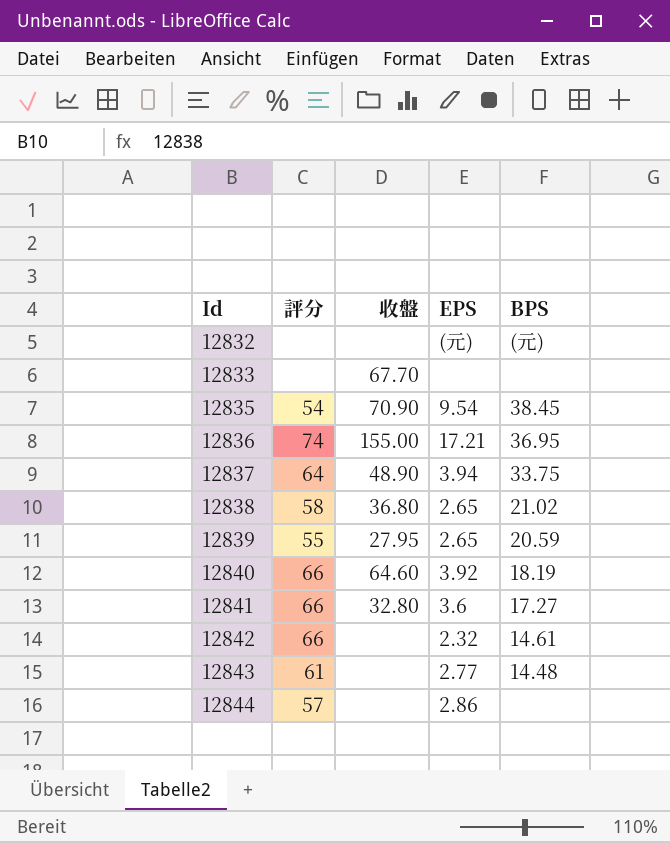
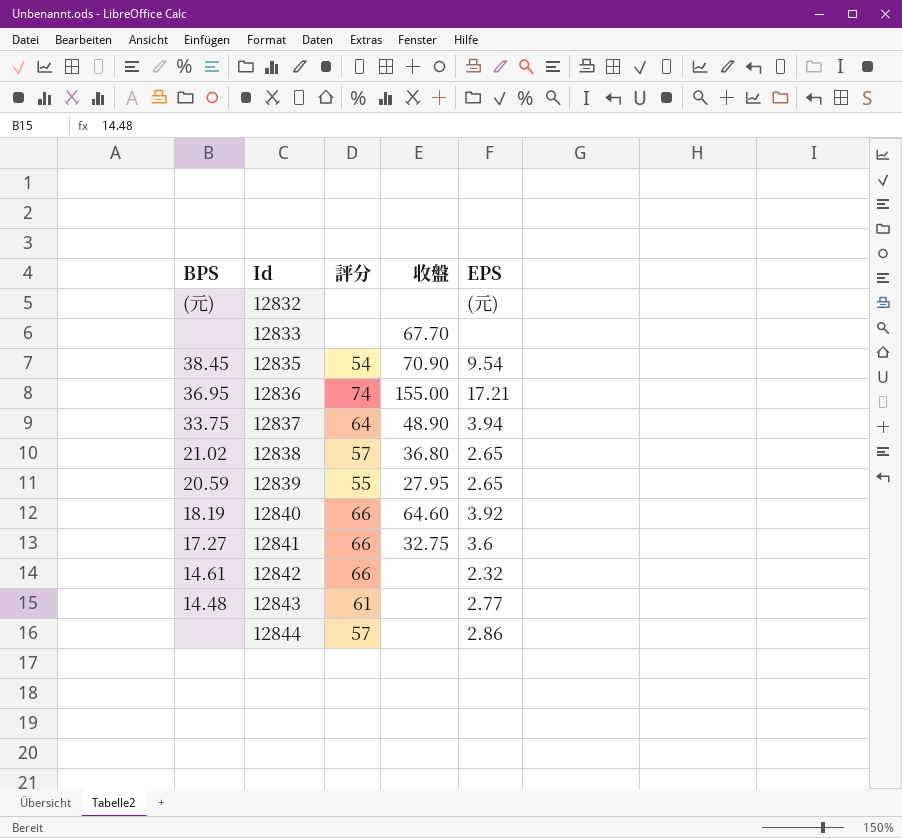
column BPS | position: 5 -> 1
12838 | 評分: 58 -> 57
12841 | 收盤: 32.80 -> 32.75

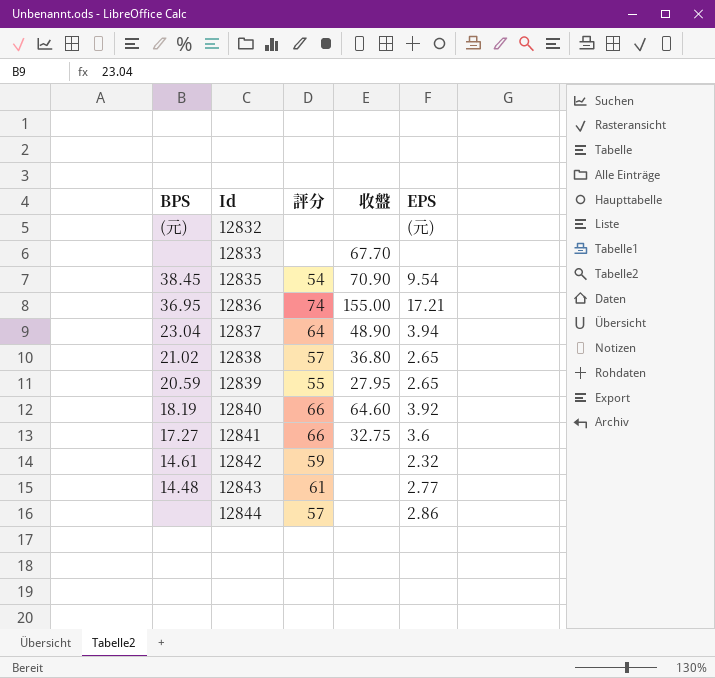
12837 | BPS: 33.75 -> 23.04
12842 | 評分: 66 -> 59

